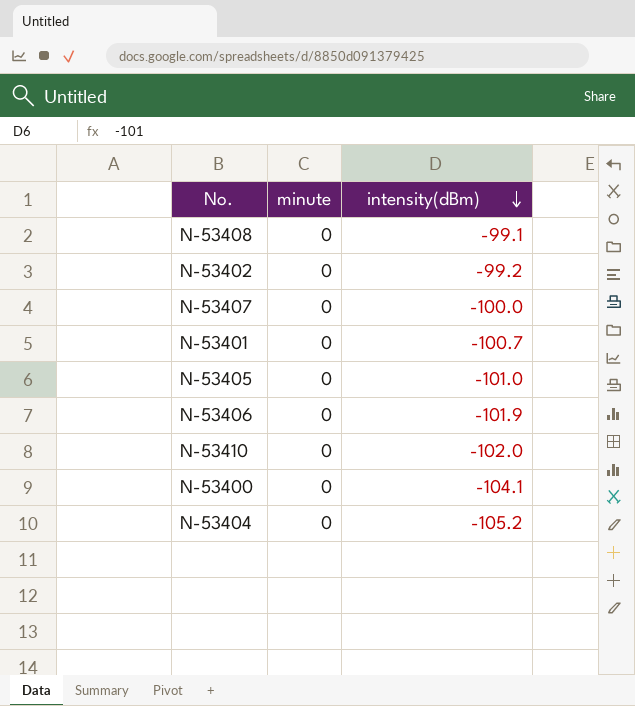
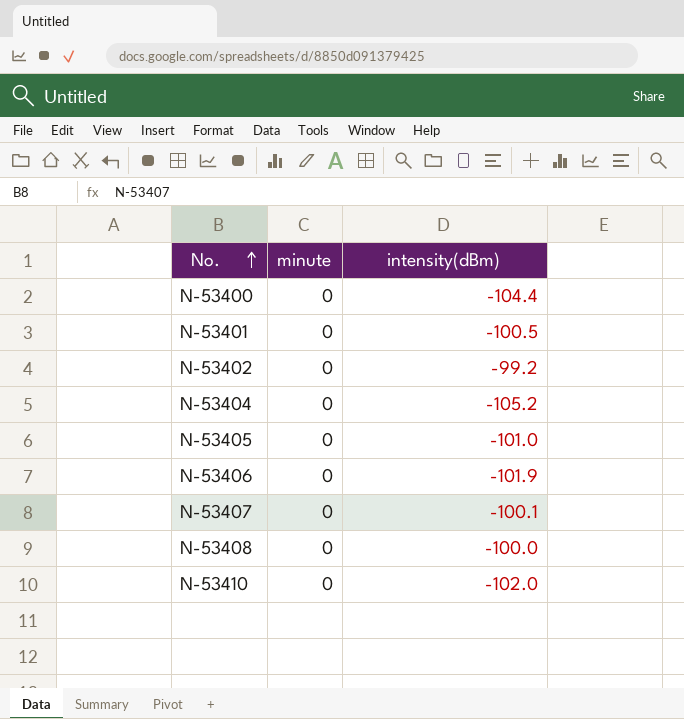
row order: intensity(dBm) descending -> No. ascending
N-53400 | intensity(dBm): -104.1 -> -104.4
N-53401 | intensity(dBm): -100.7 -> -100.5
N-53407 | intensity(dBm): -100.0 -> -100.1
N-53408 | intensity(dBm): -99.1 -> -100.0

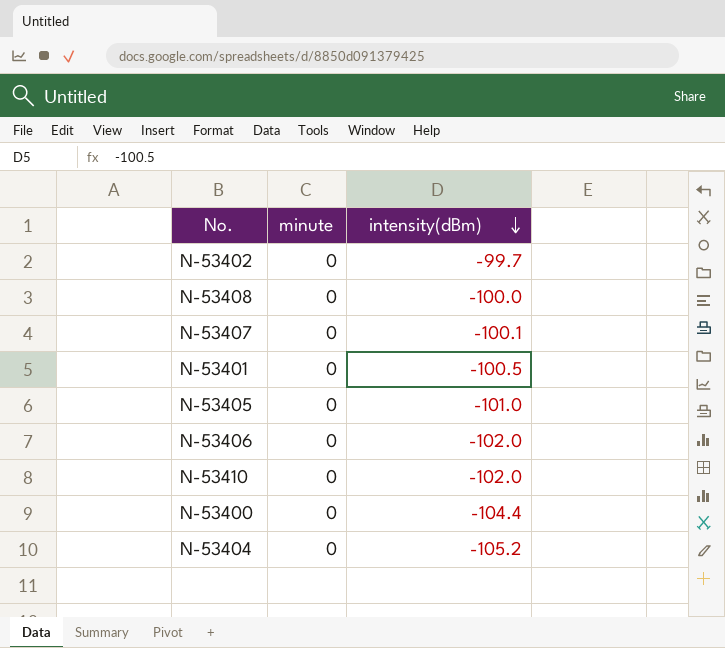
row order: No. ascending -> intensity(dBm) descending
N-53402 | intensity(dBm): -99.2 -> -99.7
N-53406 | intensity(dBm): -101.9 -> -102.0

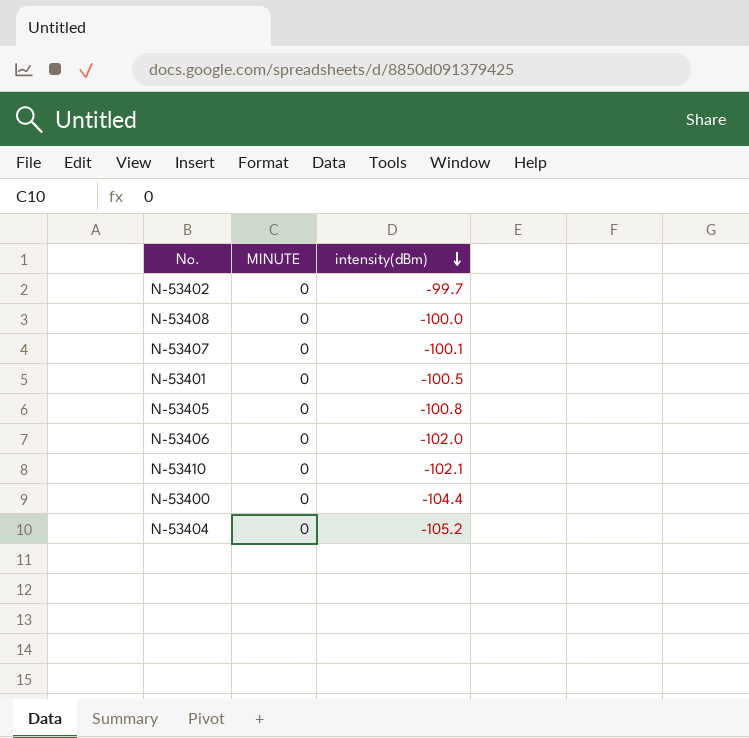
column name: minute -> MINUTE
N-53405 | intensity(dBm): -101.0 -> -100.8
N-53410 | intensity(dBm): -102.0 -> -102.1

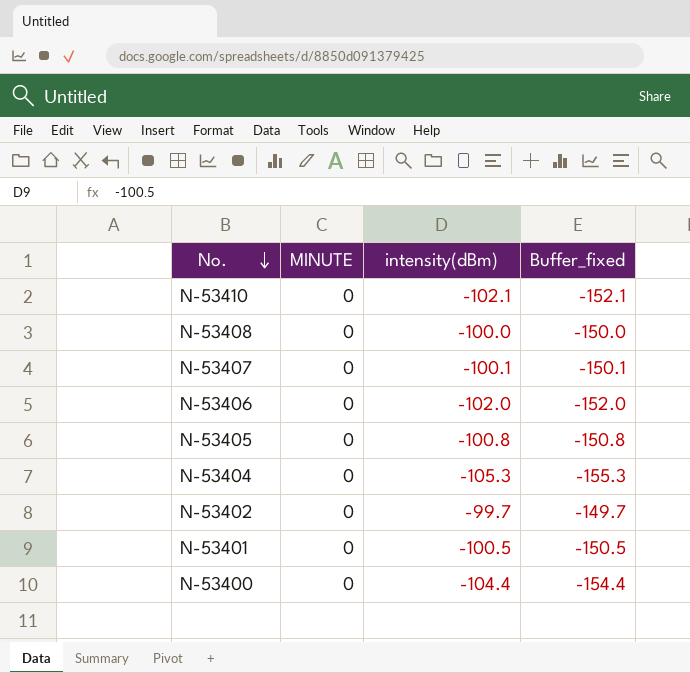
row order: intensity(dBm) descending -> No. descending
column Buffer_fixed | formula: none -> [intensity(dBm)] - 50
N-53404 | intensity(dBm): -105.2 -> -105.3

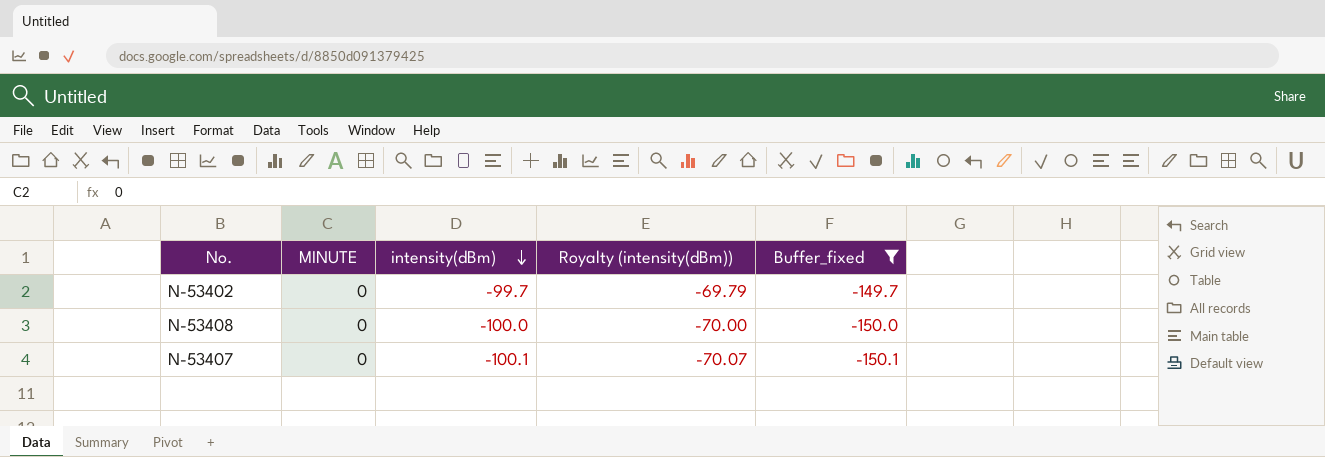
filter: none -> Buffer_fixed >= -150.1
row order: No. descending -> intensity(dBm) descending
column Royalty (intensity(dBm)) | formula: none -> [intensity(dBm)] * 0.7

